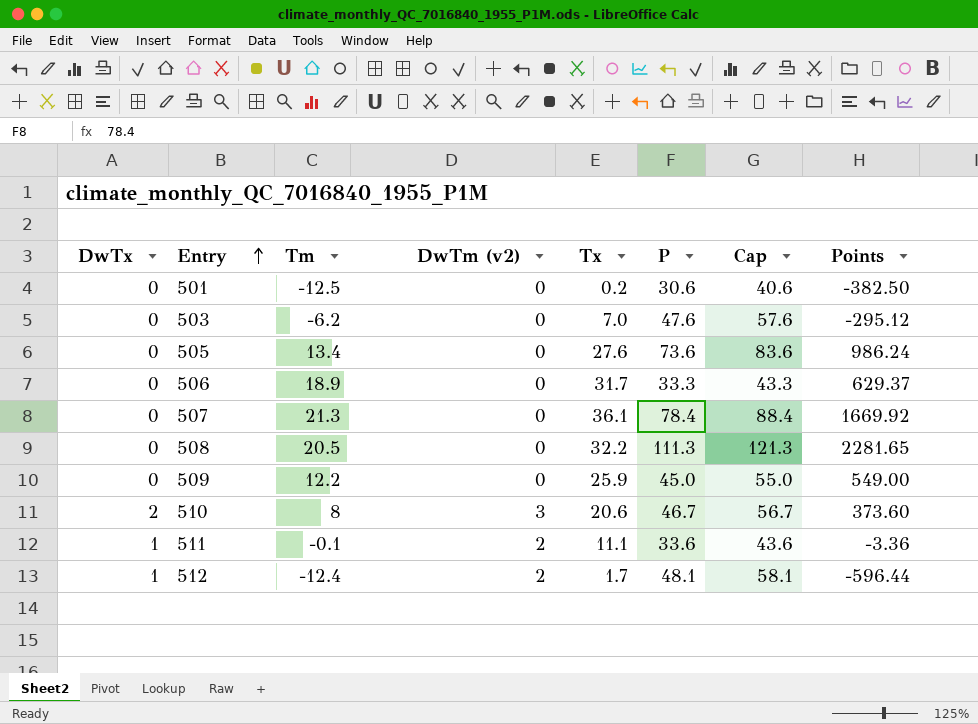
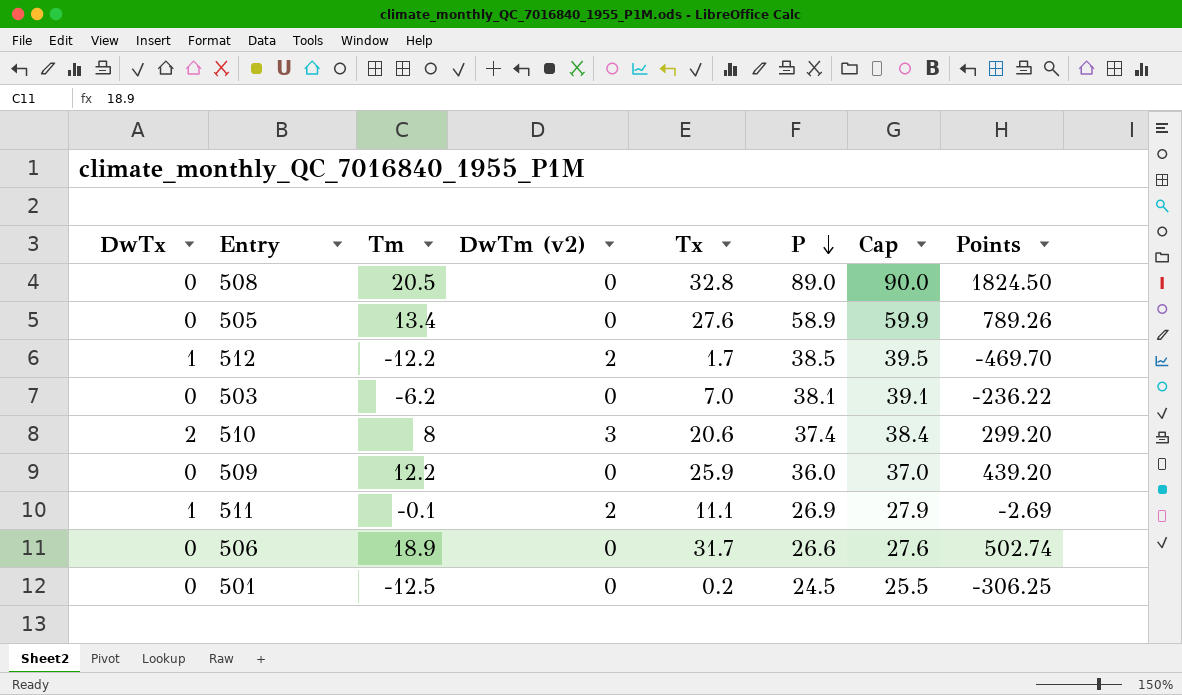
row order: Entry ascending -> P descending
column Cap | formula: [P] + 10 -> [P] + 1
row 507: 0 | 21.3 | 0 | 36.1 | 78.4 | 88.4 | 1669.92 -> none
508 | Tx: 32.2 -> 32.8
508 | P: 111.3 -> 89.0
508 | Points: 2281.65 -> 1824.50
505 | P: 73.6 -> 58.9
505 | Points: 986.24 -> 789.26
512 | Tm: -12.4 -> -12.2
512 | P: 48.1 -> 38.5
512 | Points: -596.44 -> -469.70
503 | P: 47.6 -> 38.1
503 | Points: -295.12 -> -236.22
510 | P: 46.7 -> 37.4
510 | Points: 373.60 -> 299.20
509 | P: 45.0 -> 36.0
509 | Points: 549.00 -> 439.20
511 | P: 33.6 -> 26.9
511 | Points: -3.36 -> -2.69
506 | P: 33.3 -> 26.6
506 | Points: 629.37 -> 502.74
501 | P: 30.6 -> 24.5
501 | Points: -382.50 -> -306.25

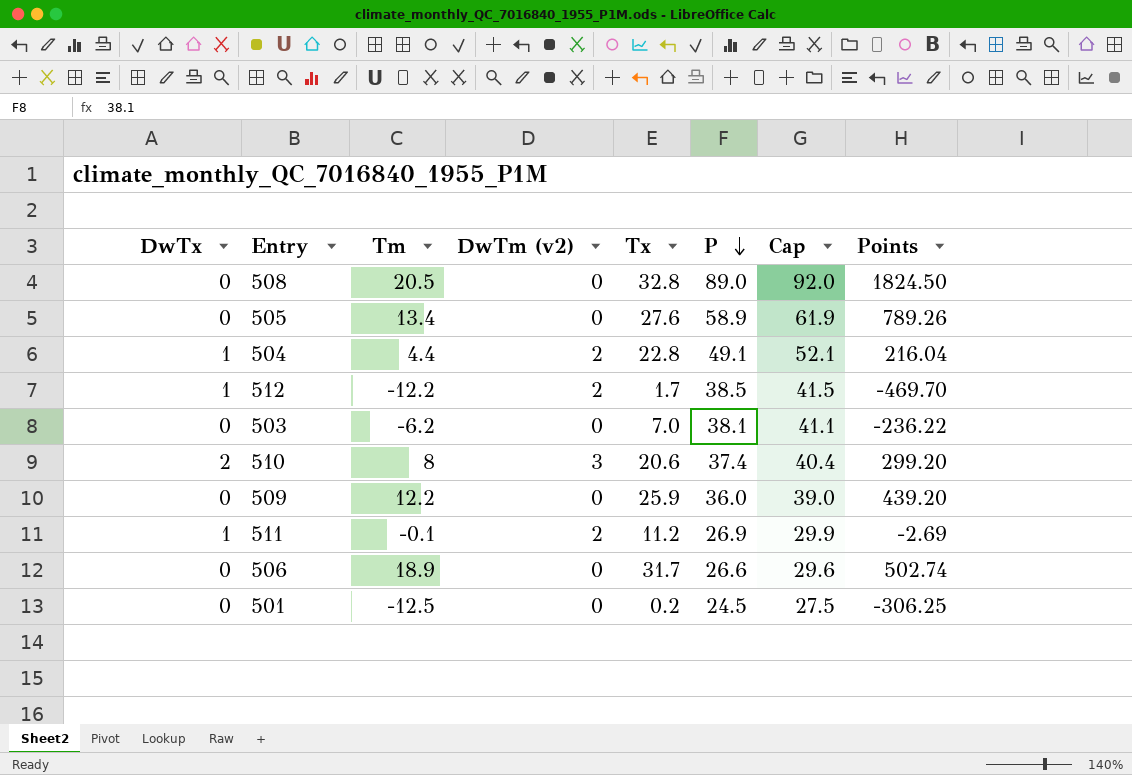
column Cap | formula: [P] + 1 -> [P] + 3
row 504: none -> 1 | 4.4 | 2 | 22.8 | 49.1 | 52.1 | 216.04
511 | Tx: 11.1 -> 11.2

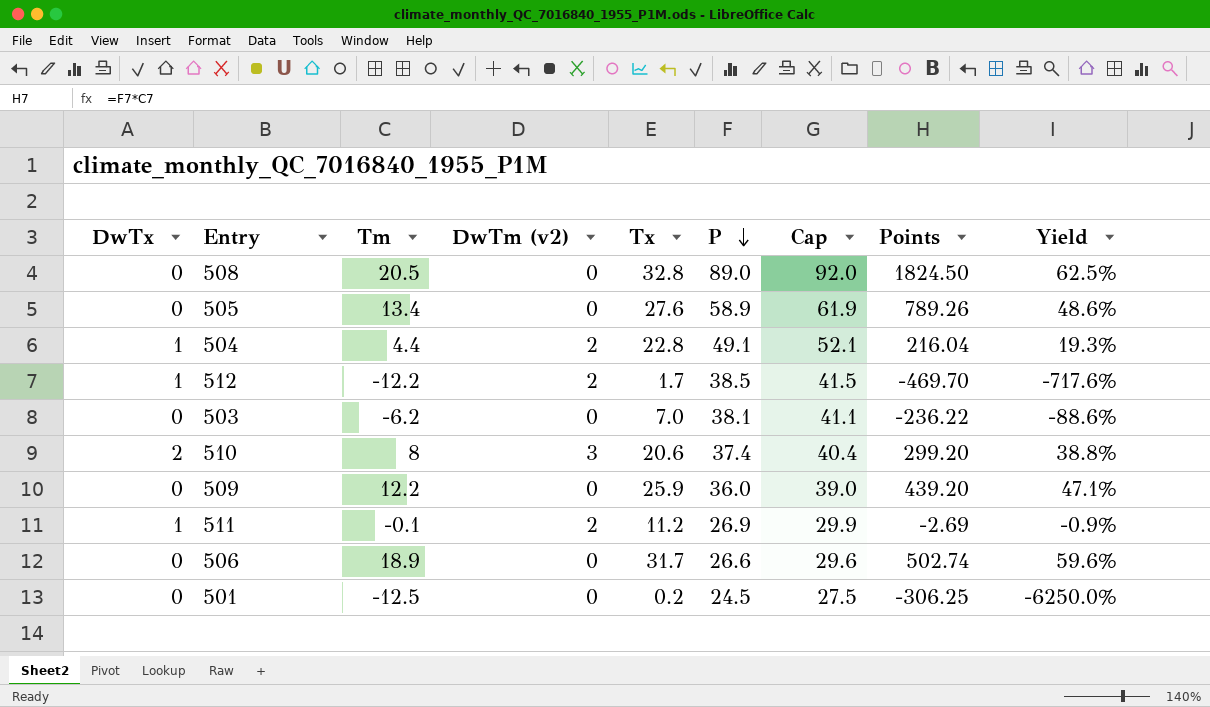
column Yield | formula: none -> [Tm] / [Tx]

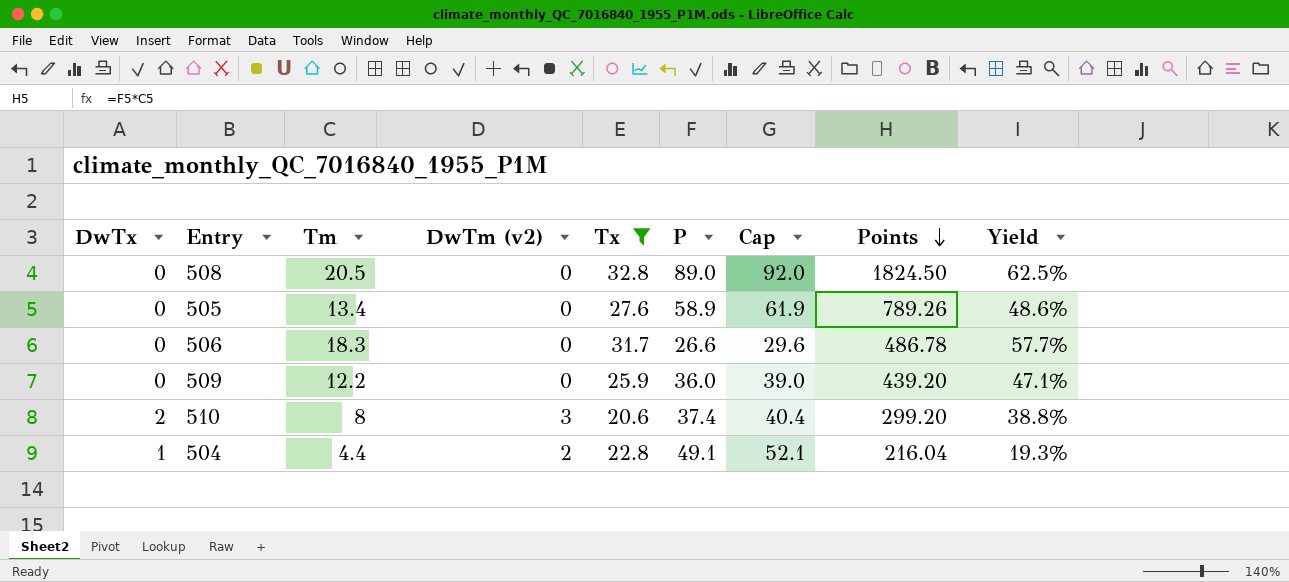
filter: none -> Tx >= 20.6
row order: P descending -> Points descending
506 | Tm: 18.9 -> 18.3
506 | Points: 502.74 -> 486.78
506 | Yield: 59.6% -> 57.7%

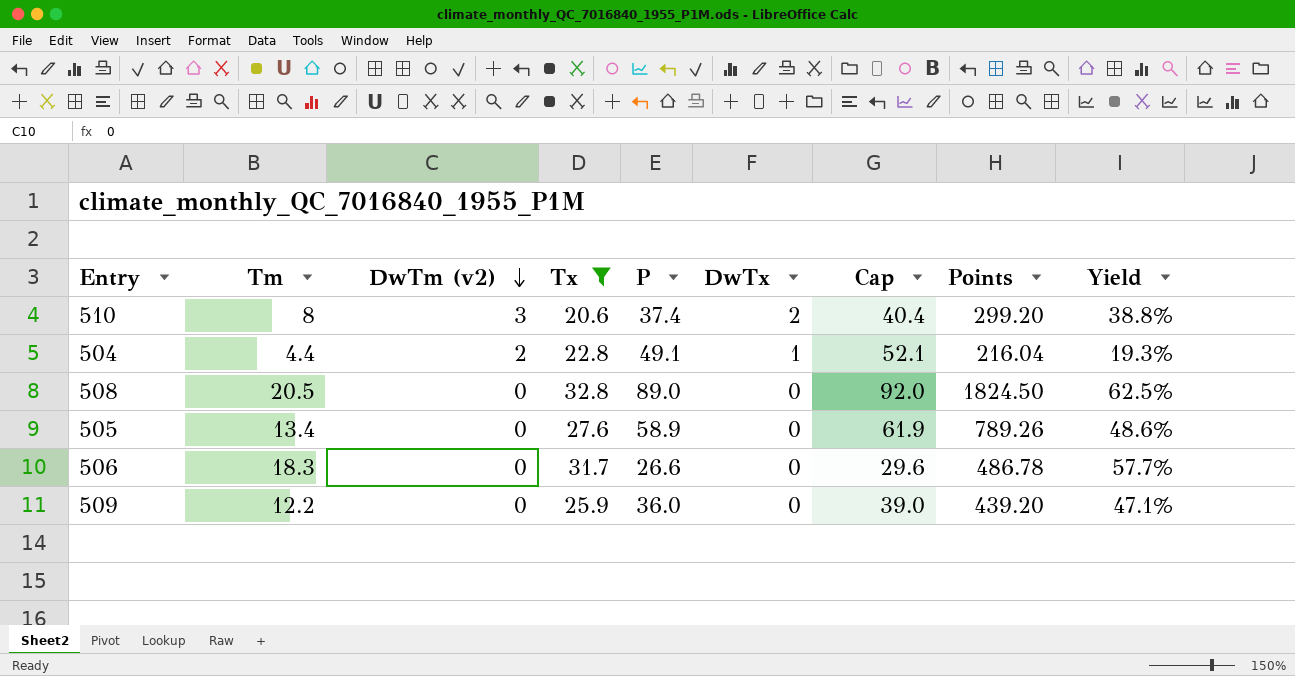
row order: Points descending -> DwTm (v2) descending
column DwTx | position: 1 -> 6

